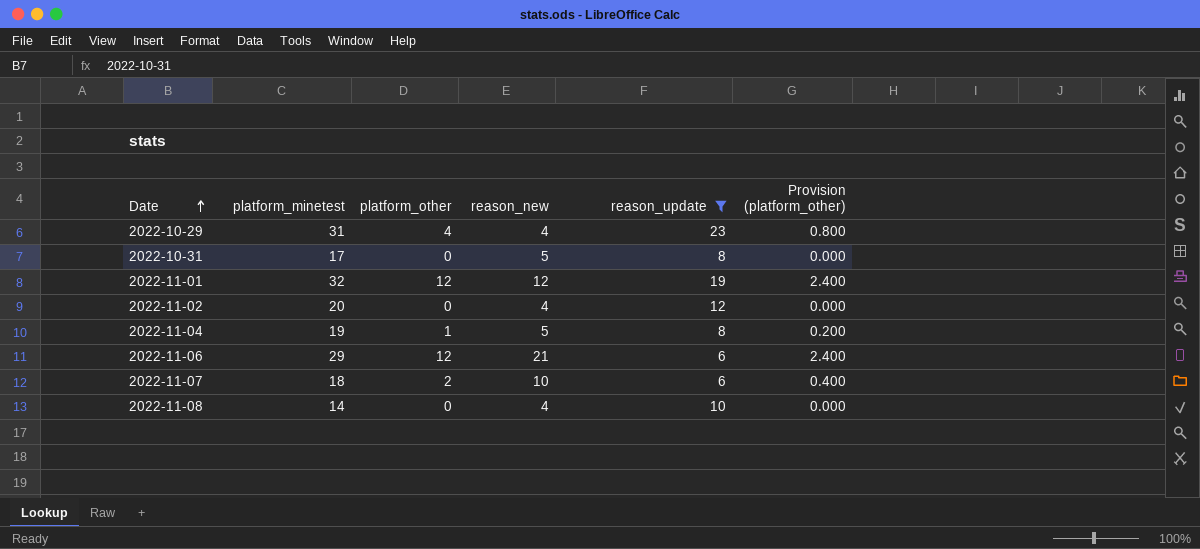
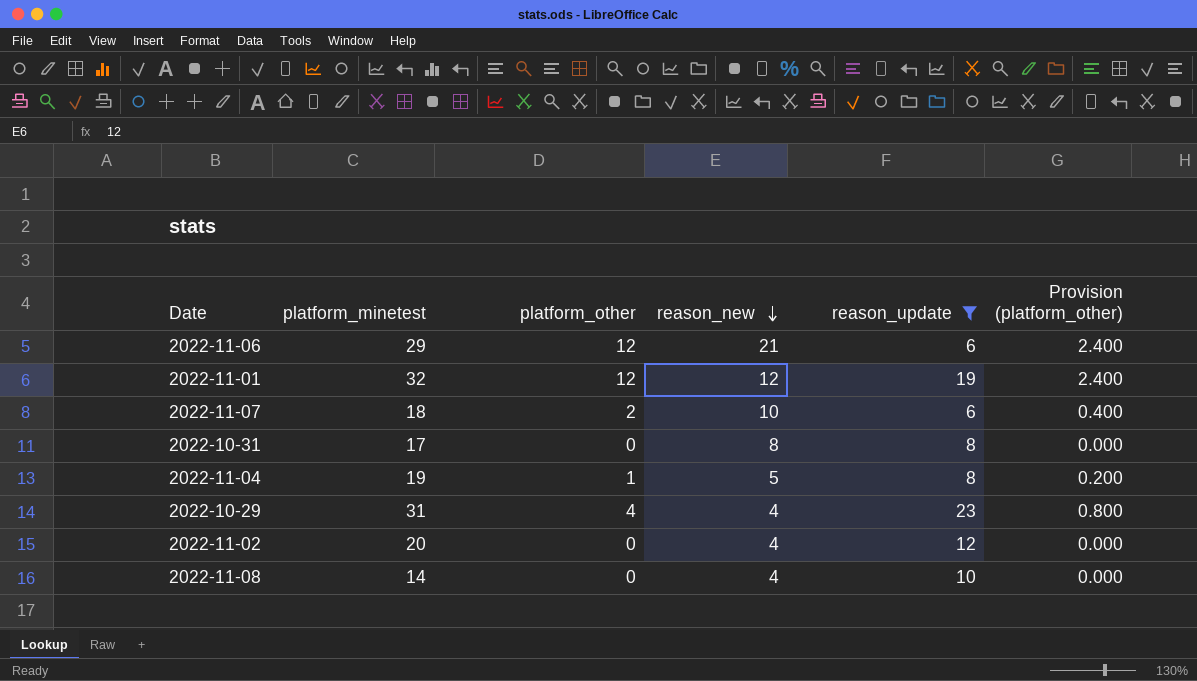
row order: Date ascending -> reason_new descending
2022-10-31 | reason_new: 5 -> 8

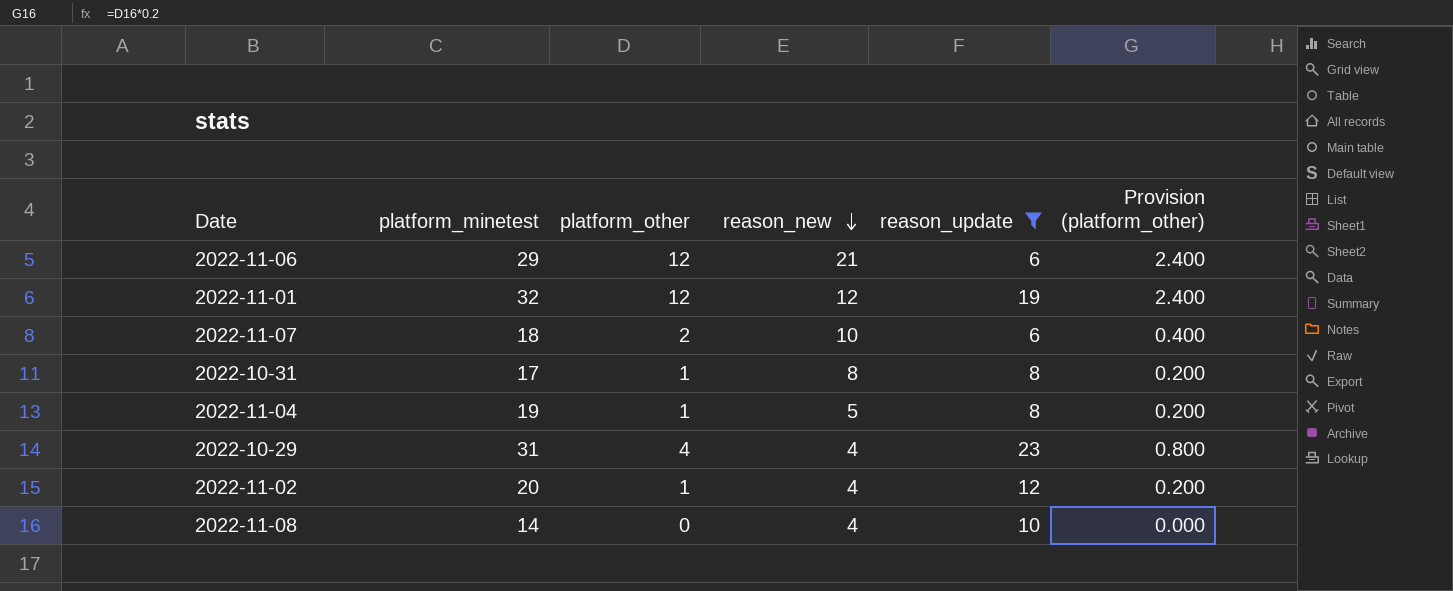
2022-10-31 | platform_other: 0 -> 1
2022-10-31 | Provision (platform_other): 0.000 -> 0.200
2022-11-02 | platform_other: 0 -> 1
2022-11-02 | Provision (platform_other): 0.000 -> 0.200

